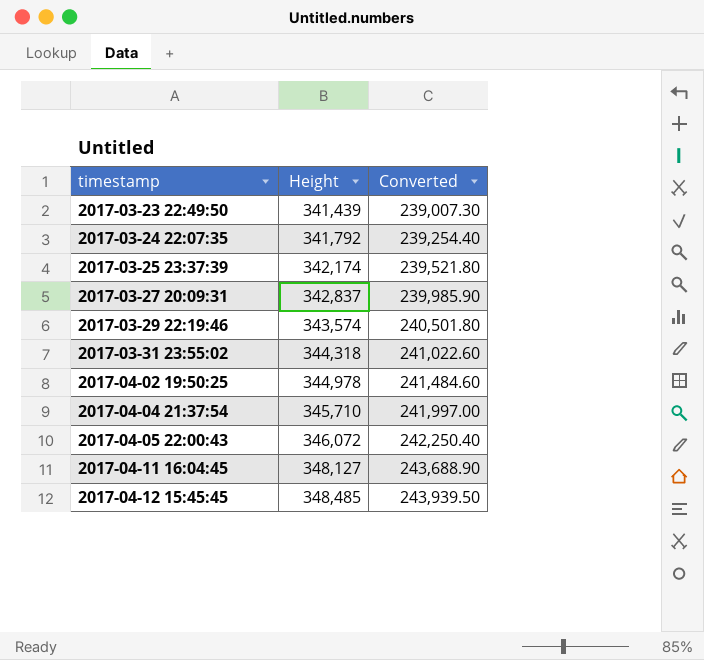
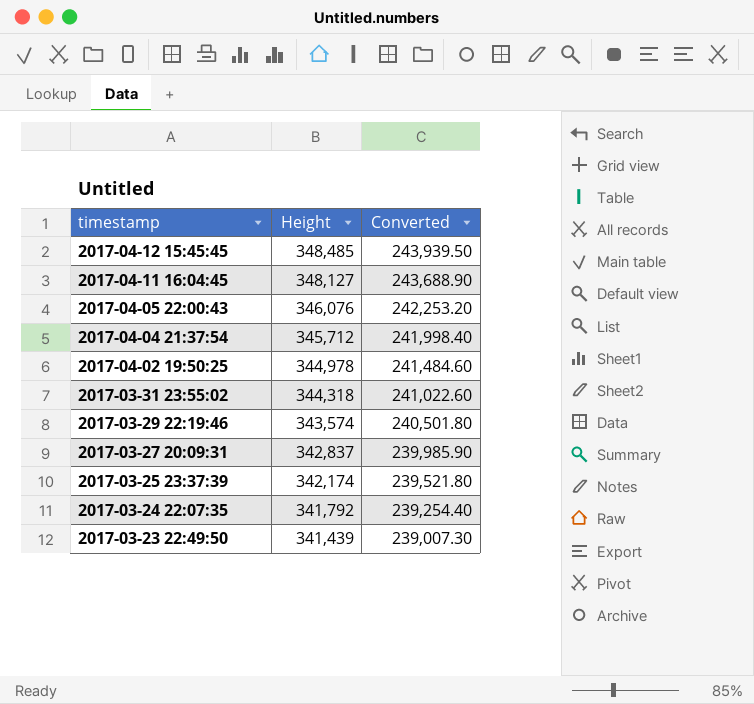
row order: timestamp ascending -> timestamp descending
2017-04-05 22:00:43 | Height: 346,072 -> 346,076
2017-04-05 22:00:43 | Converted: 242,250.40 -> 242,253.20
2017-04-04 21:37:54 | Height: 345,710 -> 345,712
2017-04-04 21:37:54 | Converted: 241,997.00 -> 241,998.40

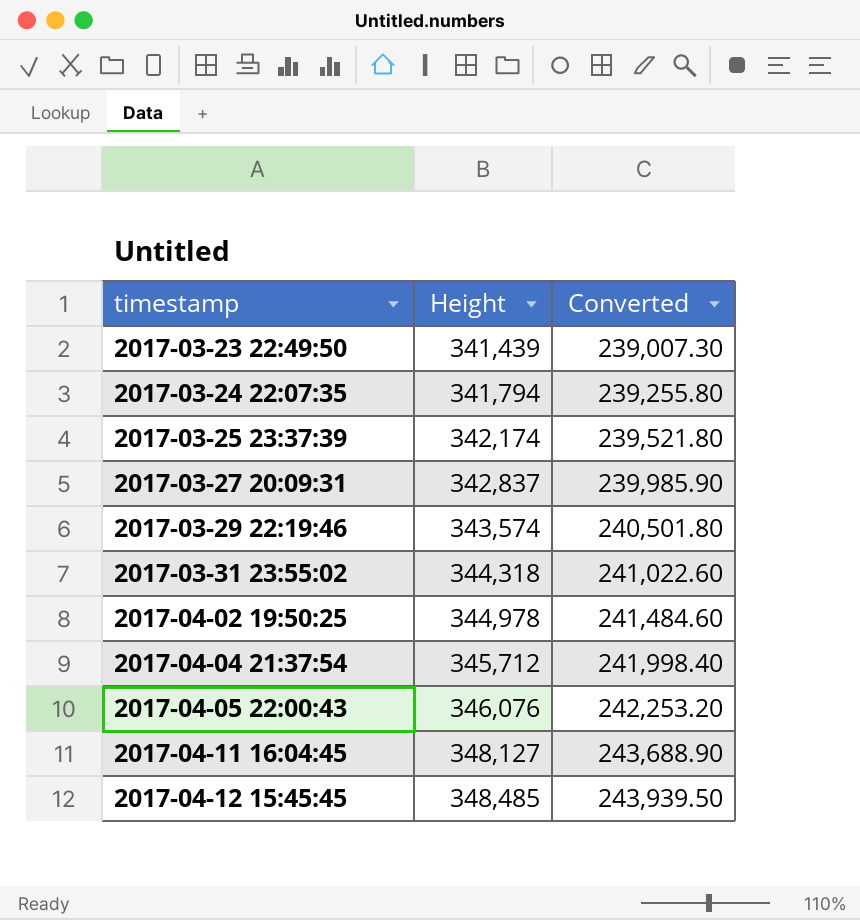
row order: timestamp descending -> timestamp ascending
2017-03-24 22:07:35 | Height: 341,792 -> 341,794
2017-03-24 22:07:35 | Converted: 239,254.40 -> 239,255.80

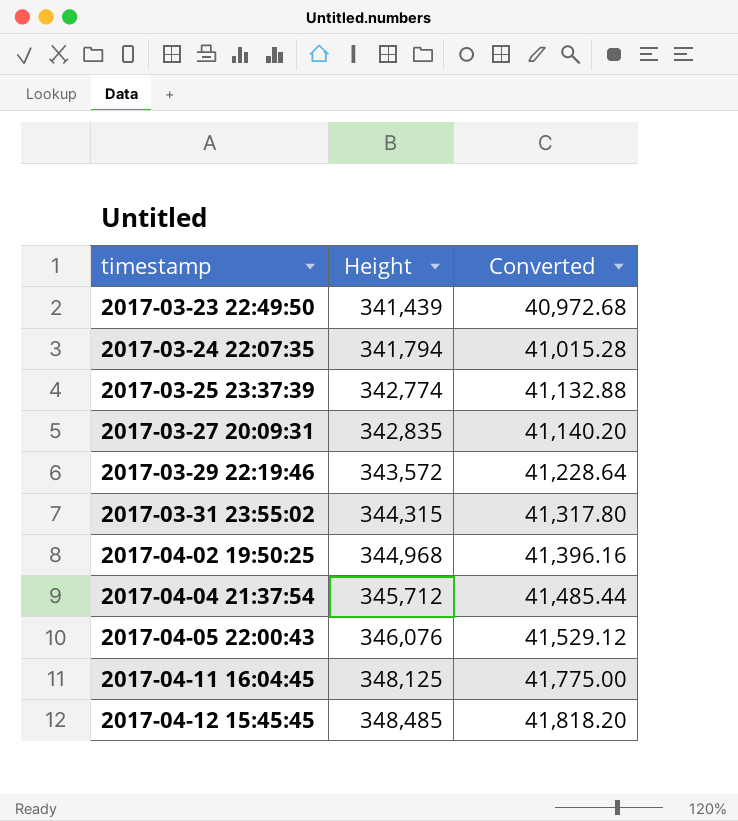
column Converted | formula: [Height] * 0.7 -> [Height] * 0.12
2017-03-25 23:37:39 | Height: 342,174 -> 342,774
2017-03-27 20:09:31 | Height: 342,837 -> 342,835
2017-03-29 22:19:46 | Height: 343,574 -> 343,572
2017-03-31 23:55:02 | Height: 344,318 -> 344,315
2017-04-02 19:50:25 | Height: 344,978 -> 344,968
2017-04-11 16:04:45 | Height: 348,127 -> 348,125

